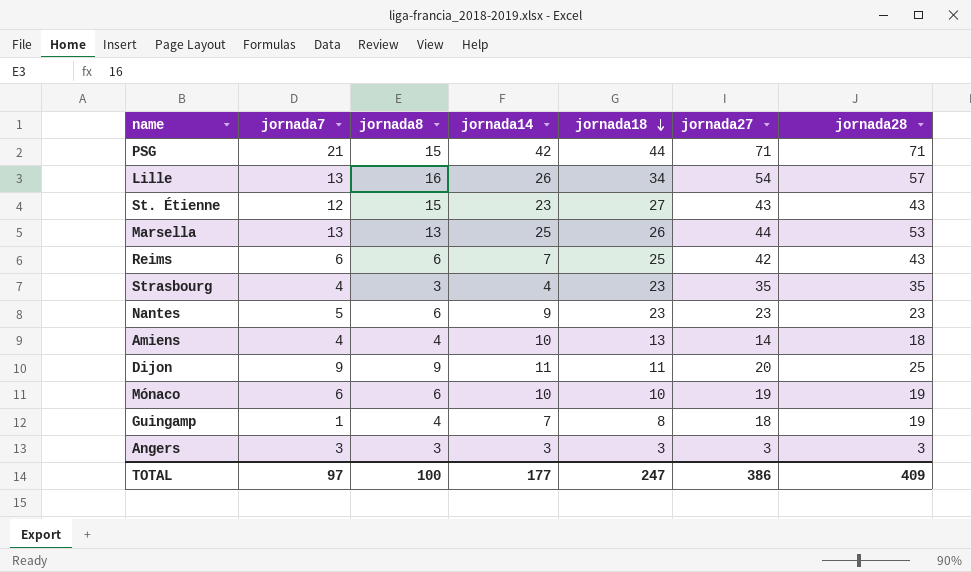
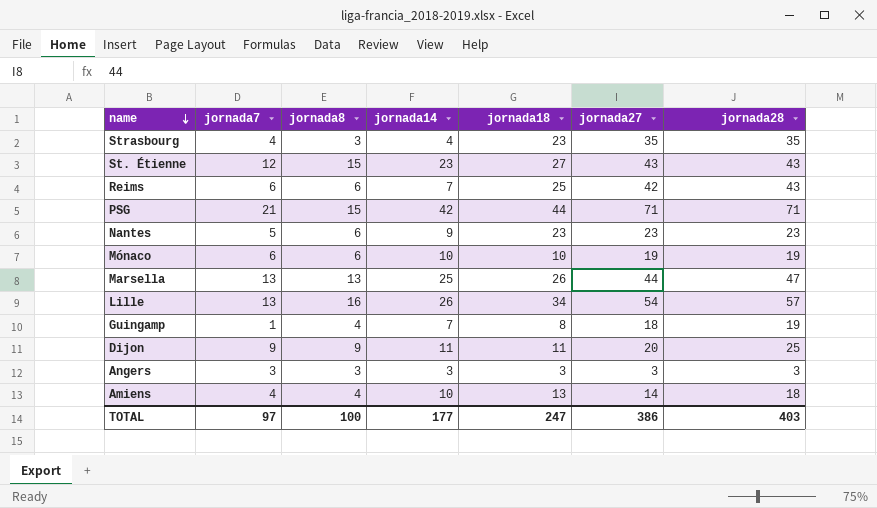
row order: jornada18 descending -> name descending
Marsella | jornada28: 53 -> 47
TOTAL | jornada28: 409 -> 403

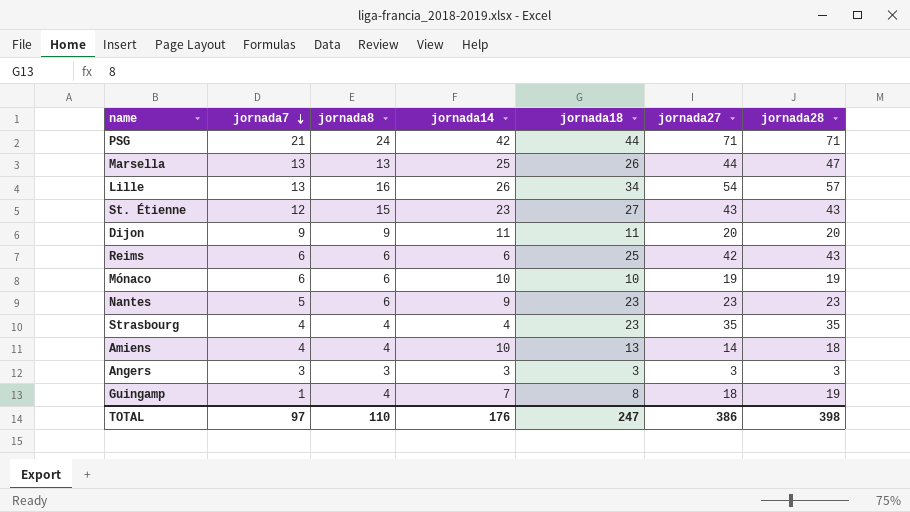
row order: name descending -> jornada7 descending
PSG | jornada8: 15 -> 24
Dijon | jornada28: 25 -> 20
Reims | jornada14: 7 -> 6
Strasbourg | jornada8: 3 -> 4
TOTAL | jornada8: 100 -> 110
TOTAL | jornada14: 177 -> 176
TOTAL | jornada28: 403 -> 398

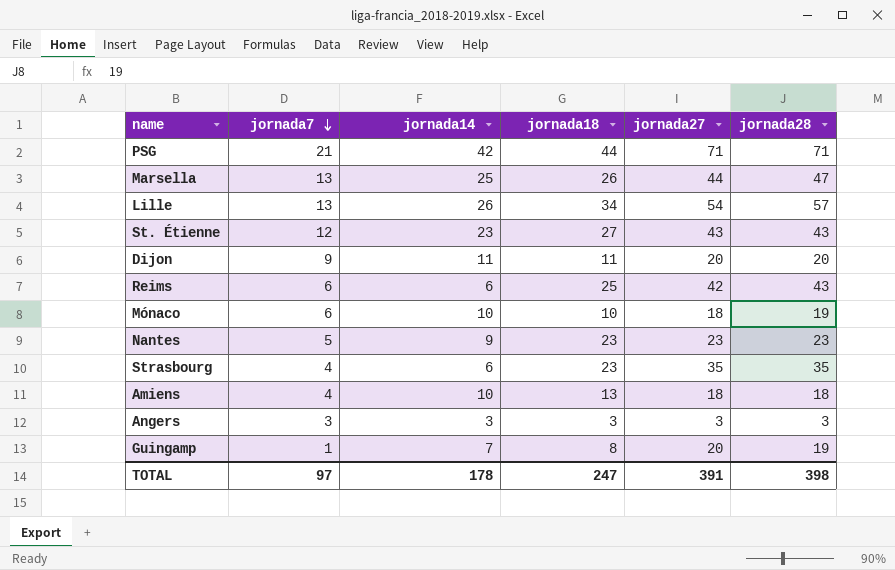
column jornada8 | position: 3 -> none
Mónaco | jornada27: 19 -> 18
Strasbourg | jornada14: 4 -> 6
Amiens | jornada27: 14 -> 18
Guingamp | jornada27: 18 -> 20
TOTAL | jornada14: 176 -> 178
TOTAL | jornada27: 386 -> 391

